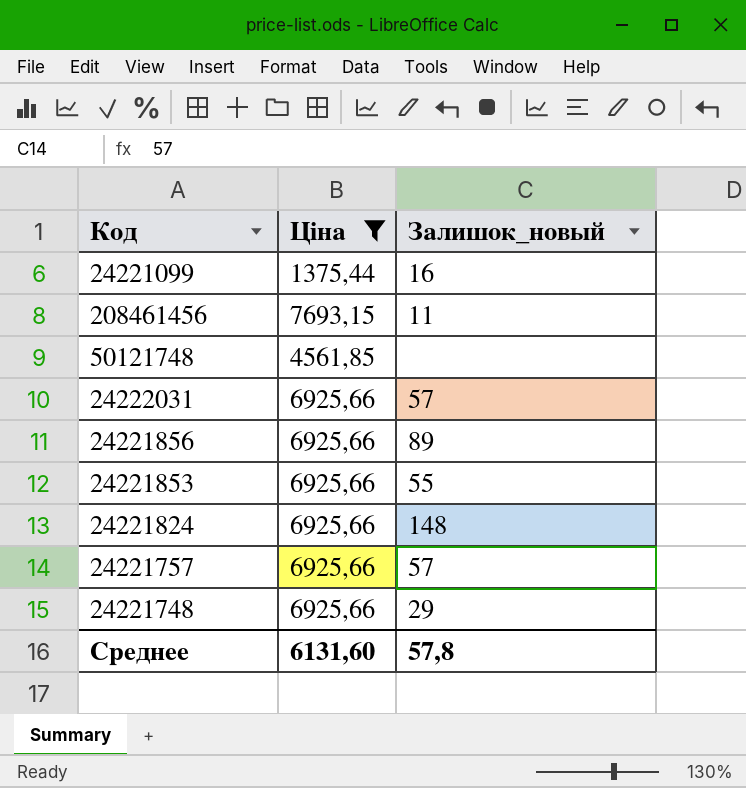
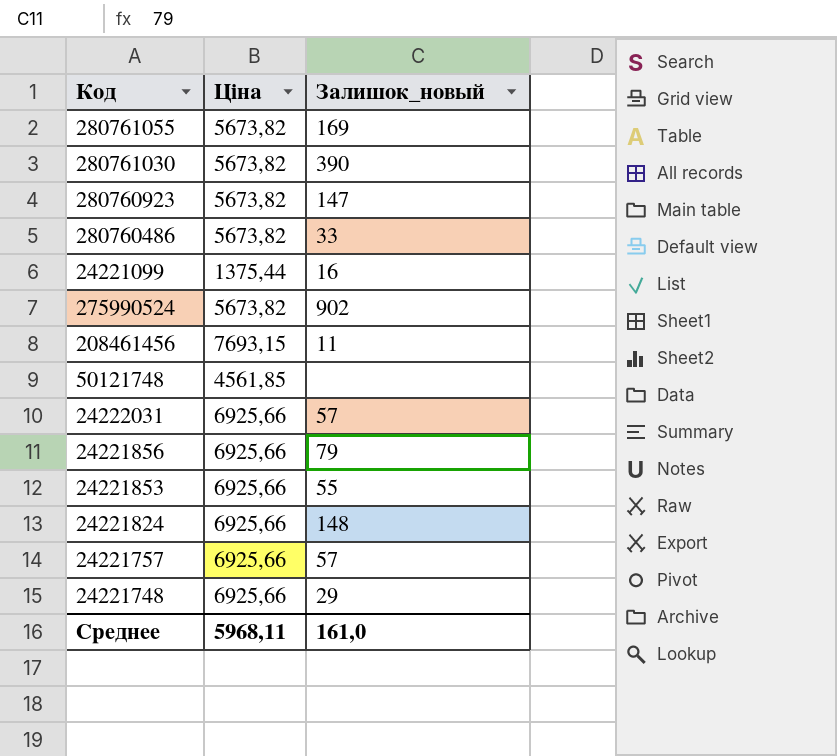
filter: Ціна != 5673,82 -> none
24221856 | Залишок_новый: 89 -> 79
Среднее | Ціна: 6131,60 -> 5968,11
Среднее | Залишок_новый: 57,8 -> 161,0

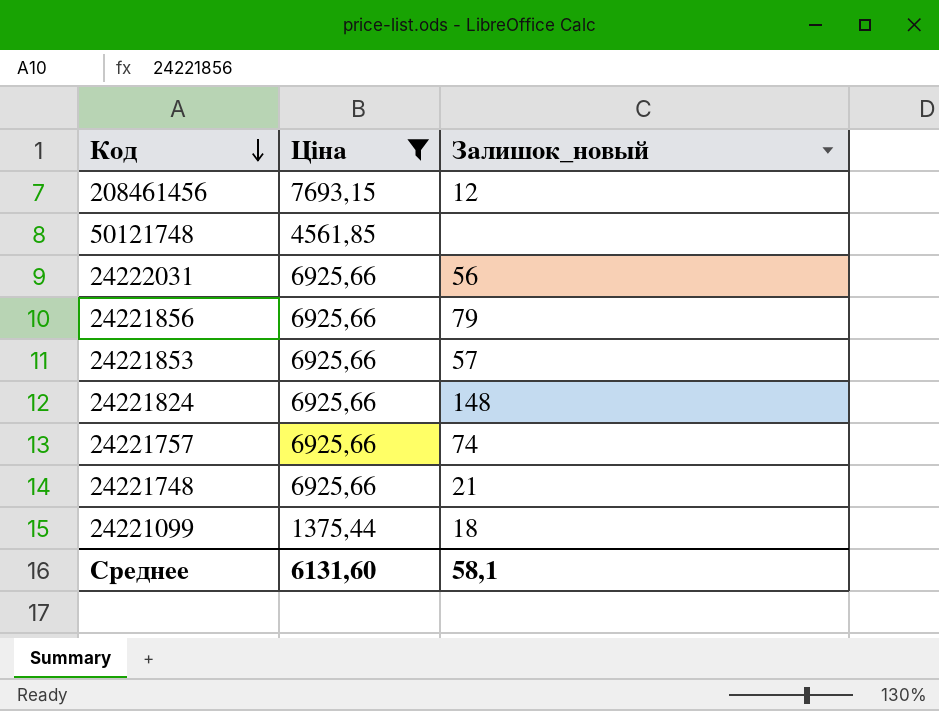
filter: none -> Ціна != 5673,82
row order: none -> Код descending
208461456 | Залишок_новый: 11 -> 12
24222031 | Залишок_новый: 57 -> 56
24221853 | Залишок_новый: 55 -> 57
24221757 | Залишок_новый: 57 -> 74
24221748 | Залишок_новый: 29 -> 21
24221099 | Залишок_новый: 16 -> 18
Среднее | Ціна: 5968,11 -> 6131,60
Среднее | Залишок_новый: 161,0 -> 58,1

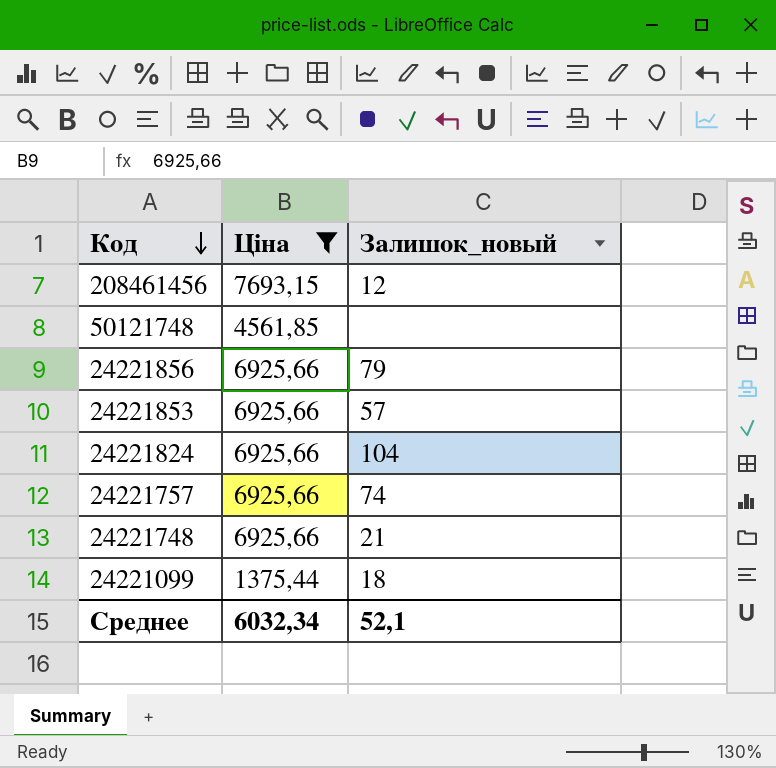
row 24222031: 6925,66 | 56 -> none
24221824 | Залишок_новый: 148 -> 104
Среднее | Ціна: 6131,60 -> 6032,34
Среднее | Залишок_новый: 58,1 -> 52,1

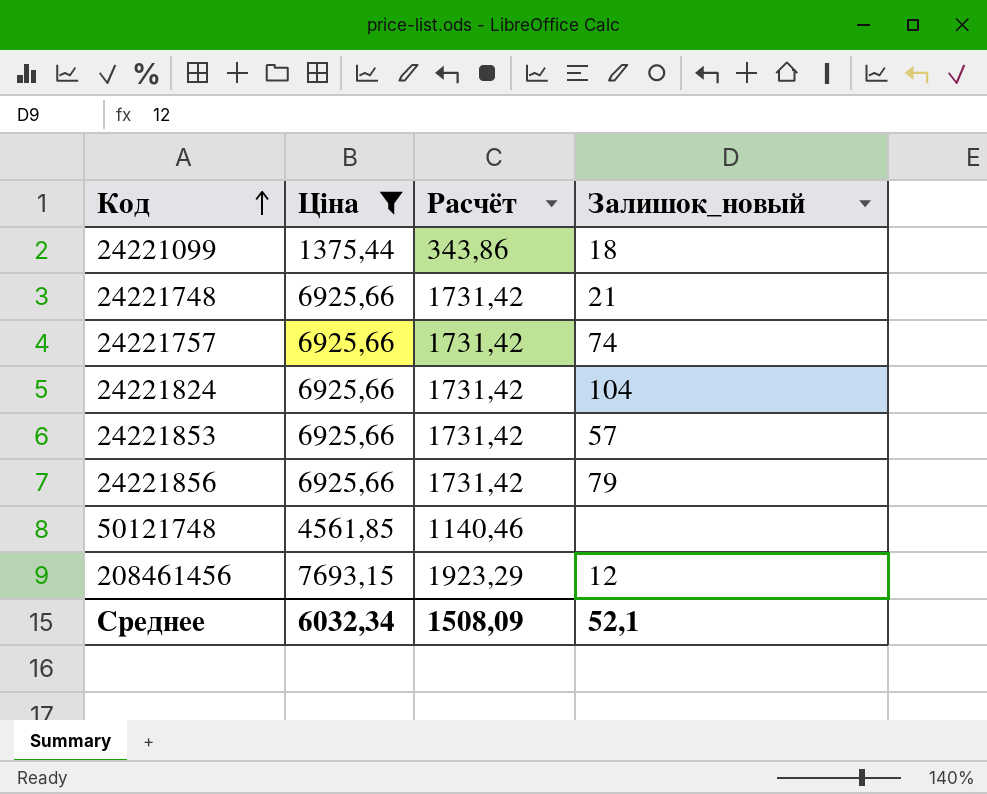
row order: Код descending -> Код ascending
column Расчёт | formula: none -> [Ціна] * 0,25

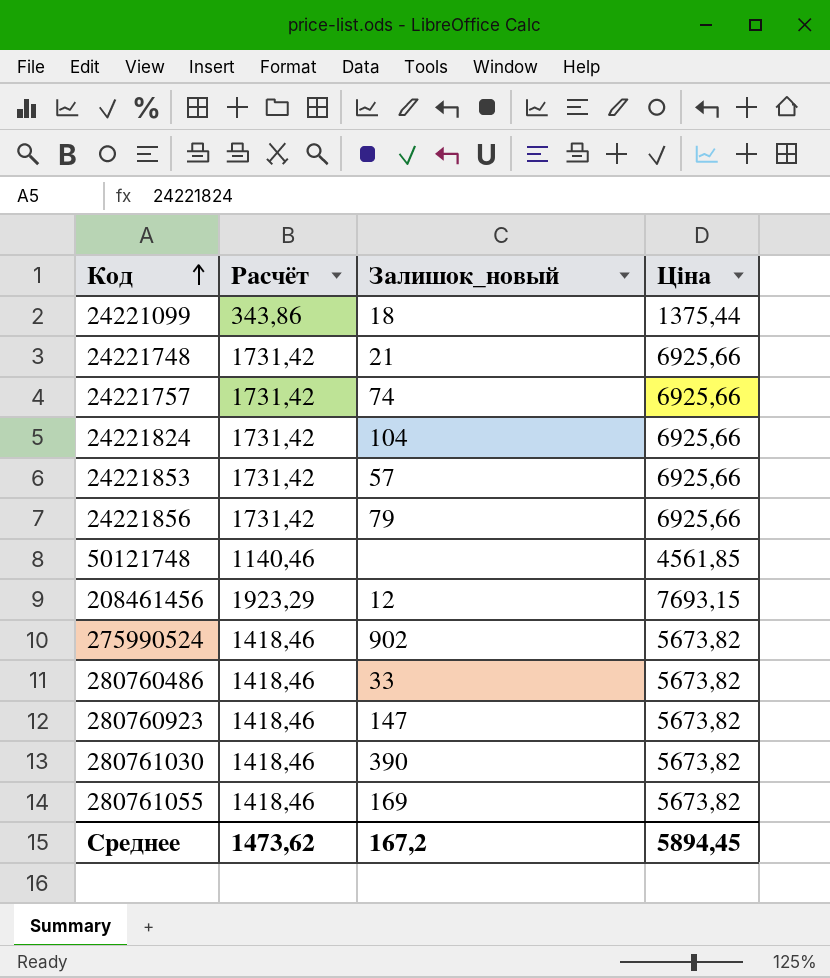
filter: Ціна != 5673,82 -> none
column Ціна | position: 2 -> 4
Среднее | Расчёт: 1508,09 -> 1473,62
Среднее | Залишок_новый: 52,1 -> 167,2
Среднее | Ціна: 6032,34 -> 5894,45

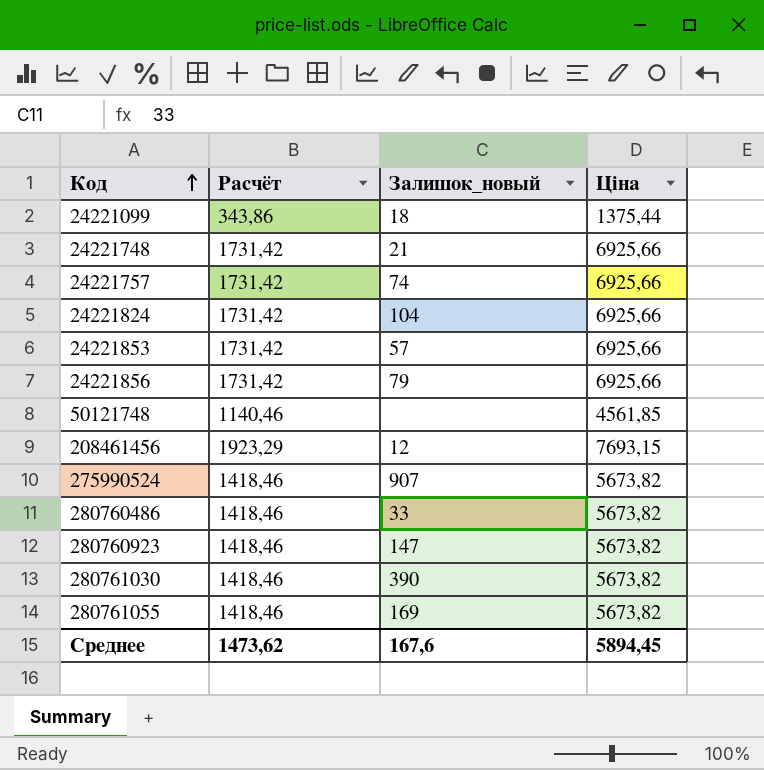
275990524 | Залишок_новый: 902 -> 907
Среднее | Залишок_новый: 167,2 -> 167,6

